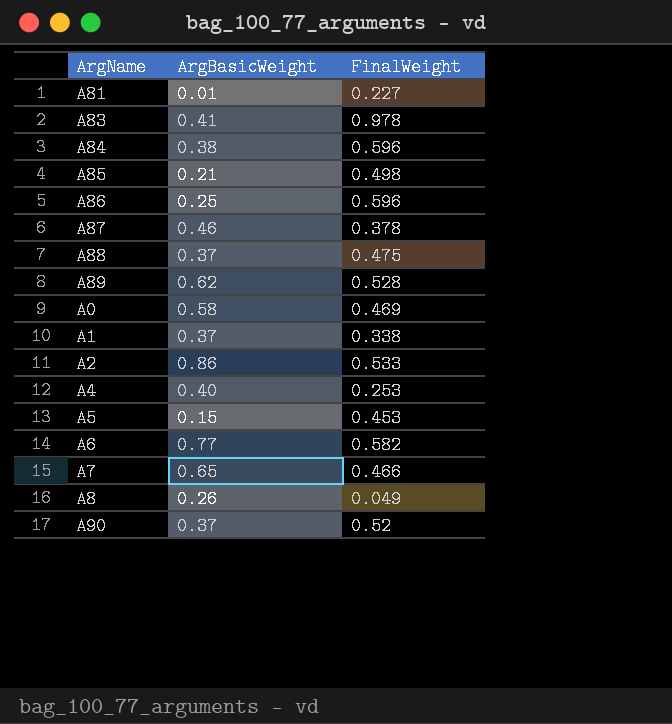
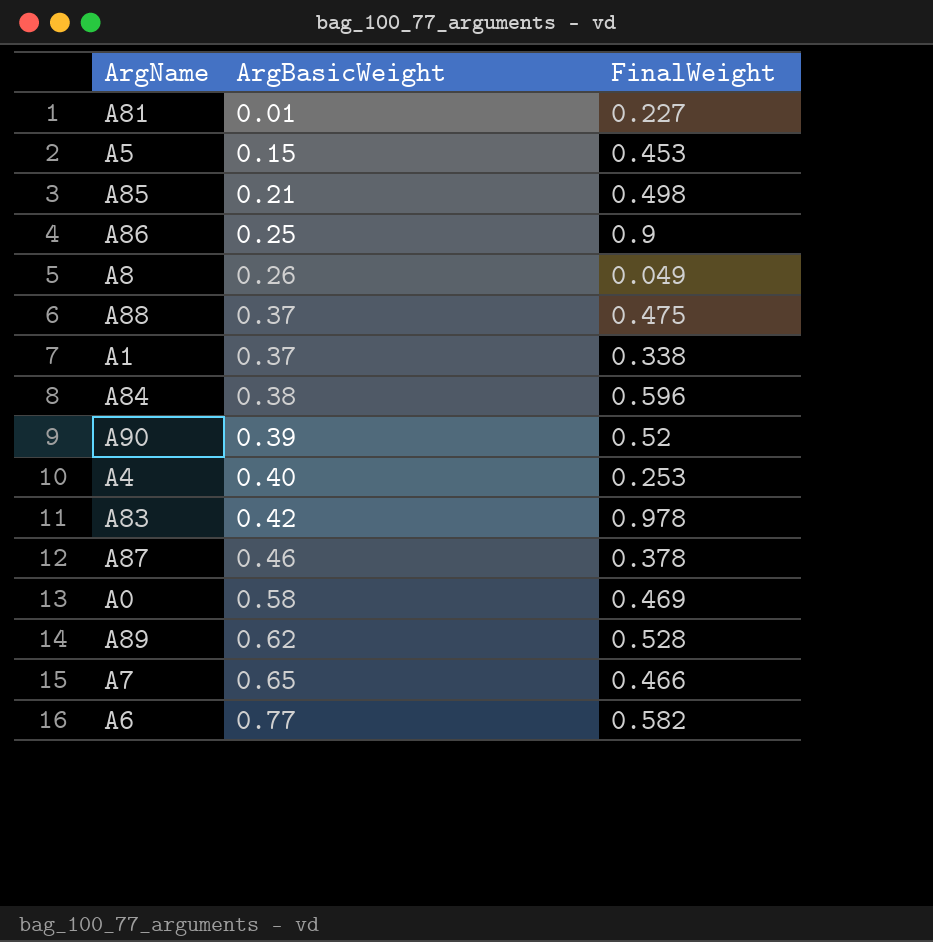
row order: none -> ArgBasicWeight ascending
row A2: 0.86 | 0.533 -> none
A86 | FinalWeight: 0.596 -> 0.9
A90 | ArgBasicWeight: 0.37 -> 0.39
A83 | ArgBasicWeight: 0.41 -> 0.42

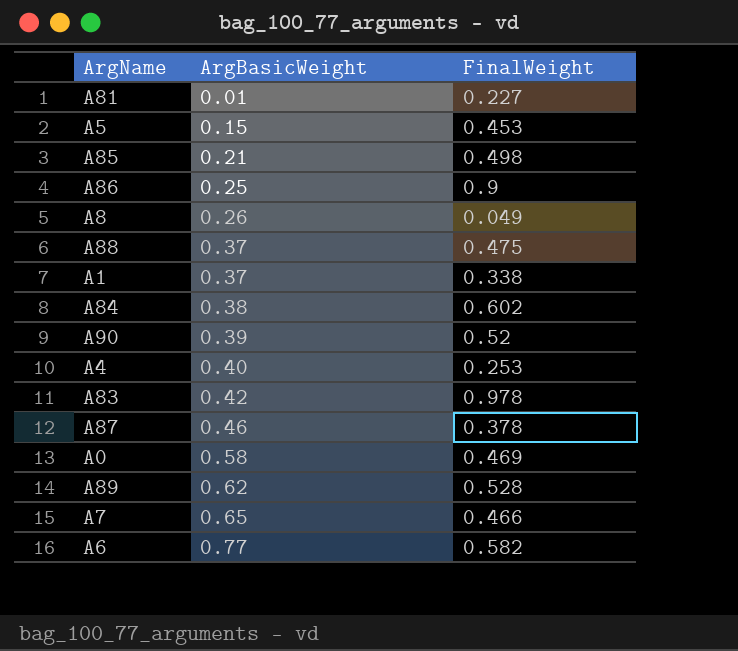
A84 | FinalWeight: 0.596 -> 0.602

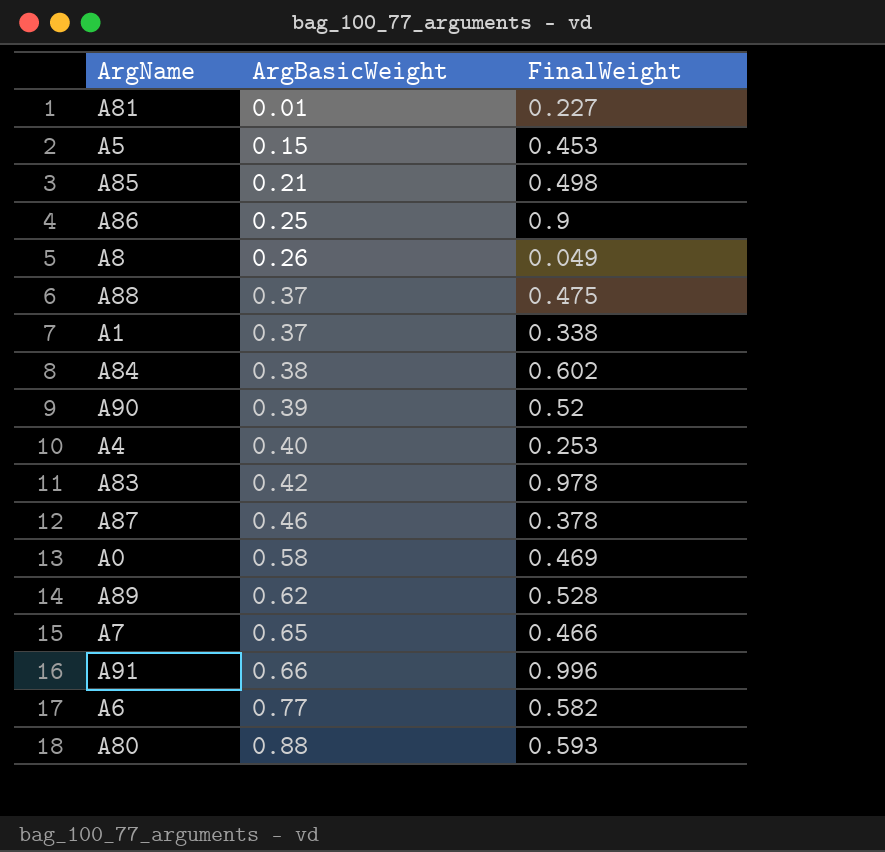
row A91: none -> 0.66 | 0.996
row A80: none -> 0.88 | 0.593

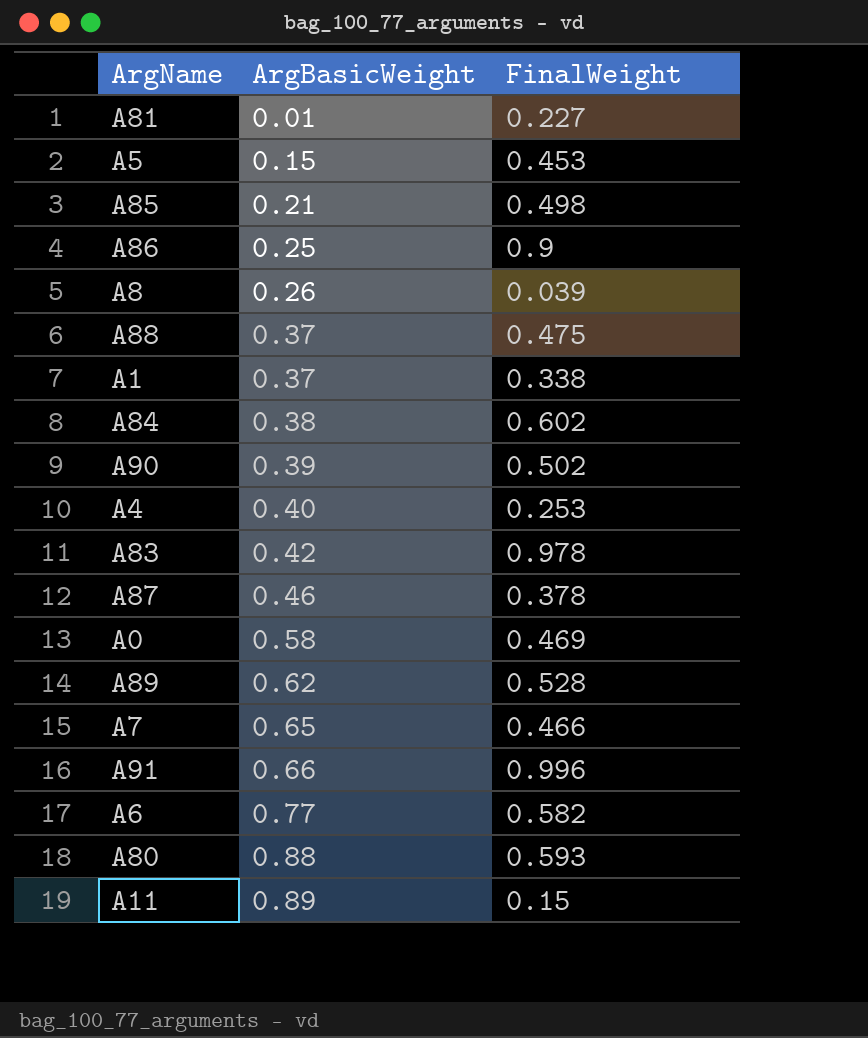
A8 | FinalWeight: 0.049 -> 0.039
A90 | FinalWeight: 0.52 -> 0.502
row A11: none -> 0.89 | 0.15

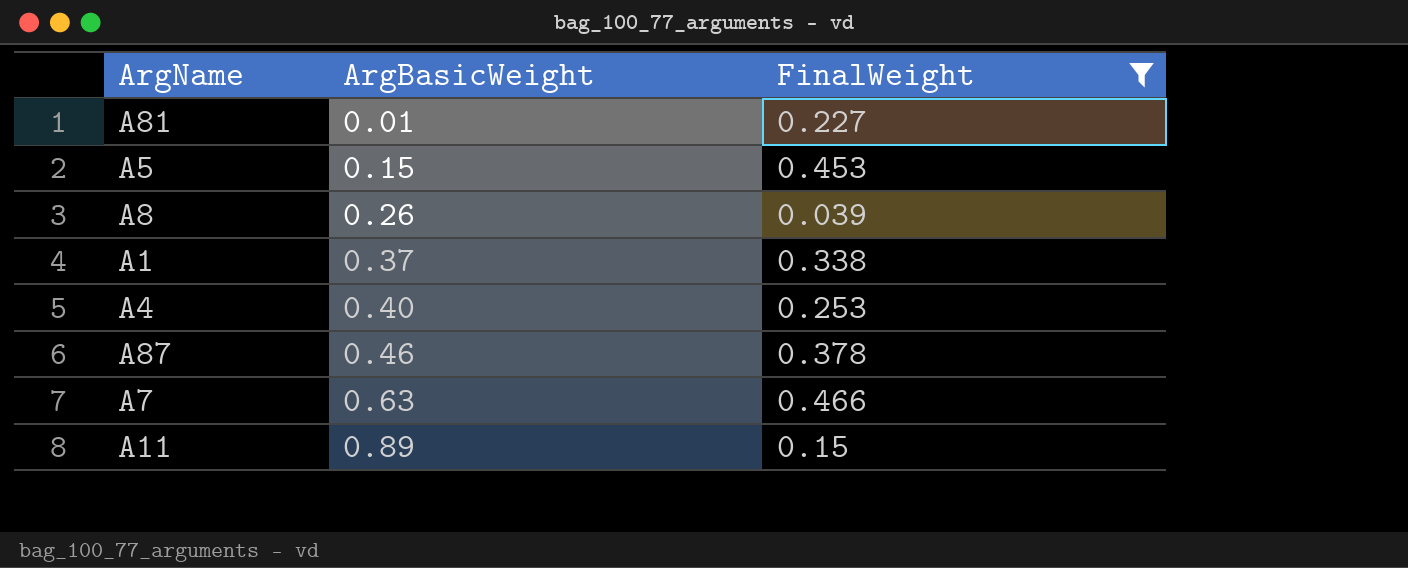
filter: none -> FinalWeight <= 0.466
A7 | ArgBasicWeight: 0.65 -> 0.63

